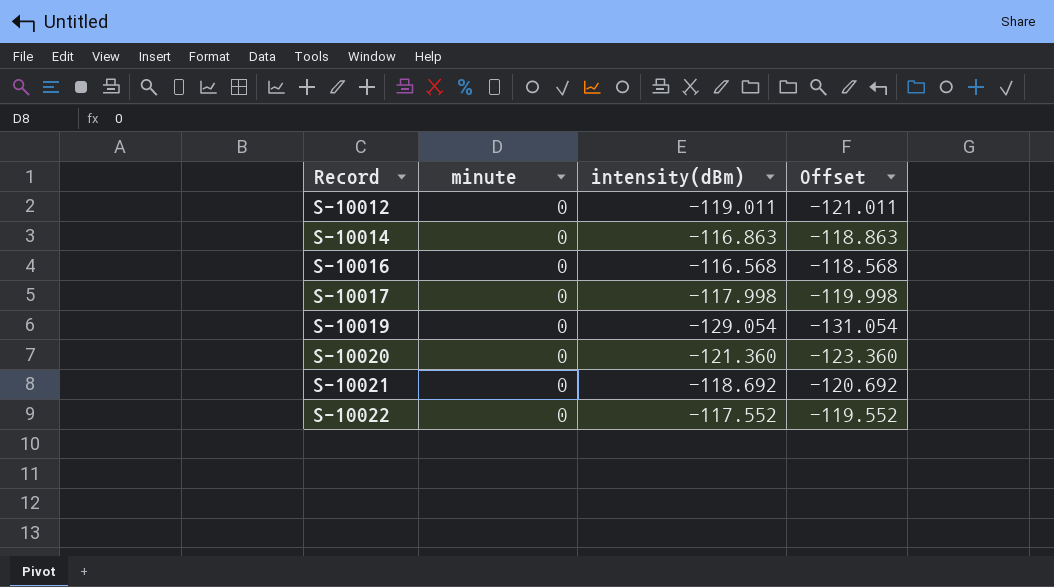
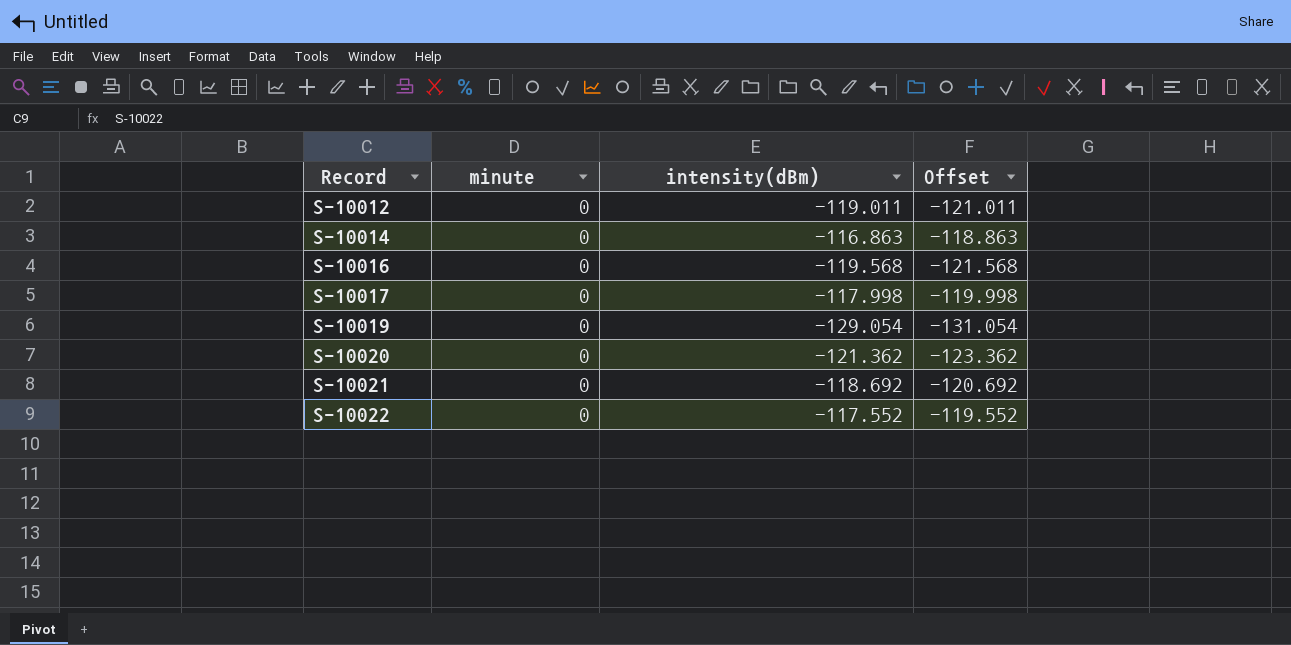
S-10016 | intensity(dBm): -116.568 -> -119.568
S-10016 | Offset: -118.568 -> -121.568
S-10020 | intensity(dBm): -121.360 -> -121.362
S-10020 | Offset: -123.360 -> -123.362

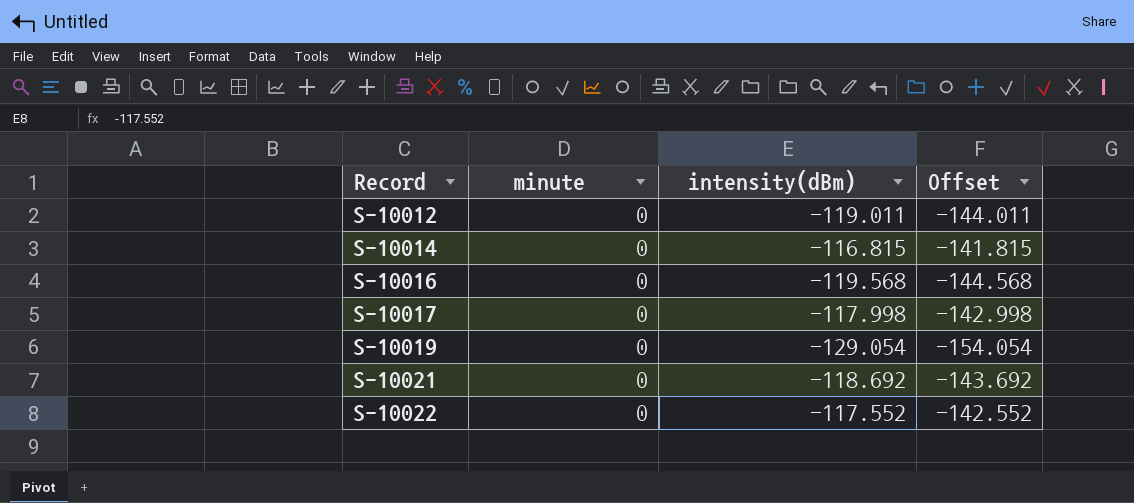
column Offset | formula: [intensity(dBm)] - 2 -> [intensity(dBm)] - 25
row S-10020: 0 | -121.362 | -123.362 -> none
S-10014 | intensity(dBm): -116.863 -> -116.815

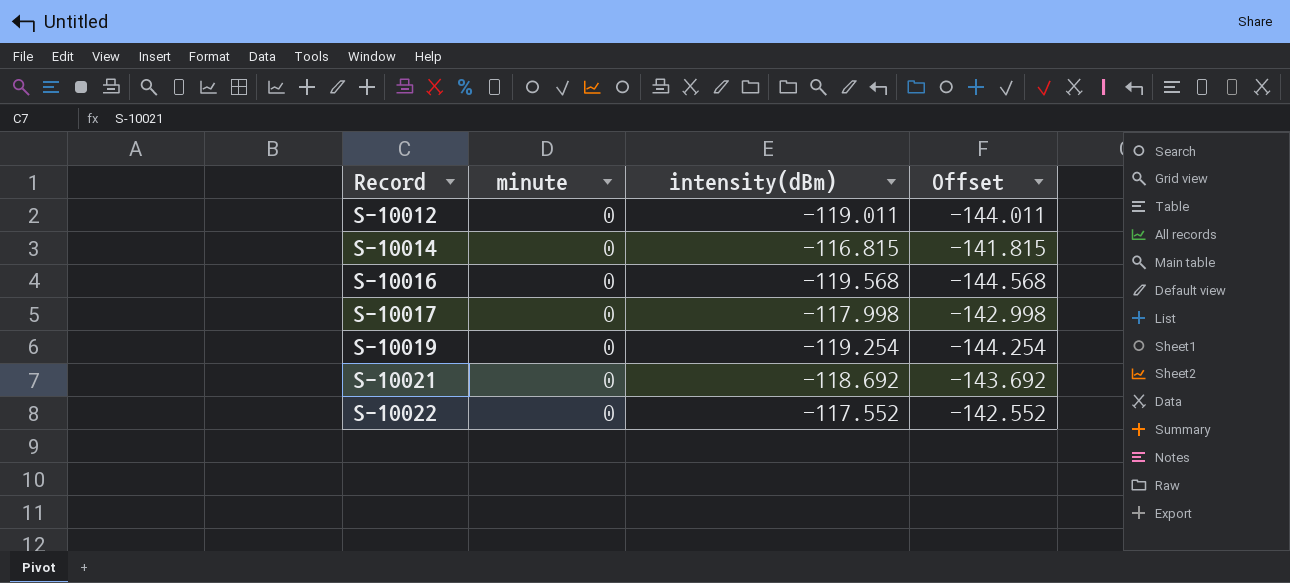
S-10019 | intensity(dBm): -129.054 -> -119.254
S-10019 | Offset: -154.054 -> -144.254

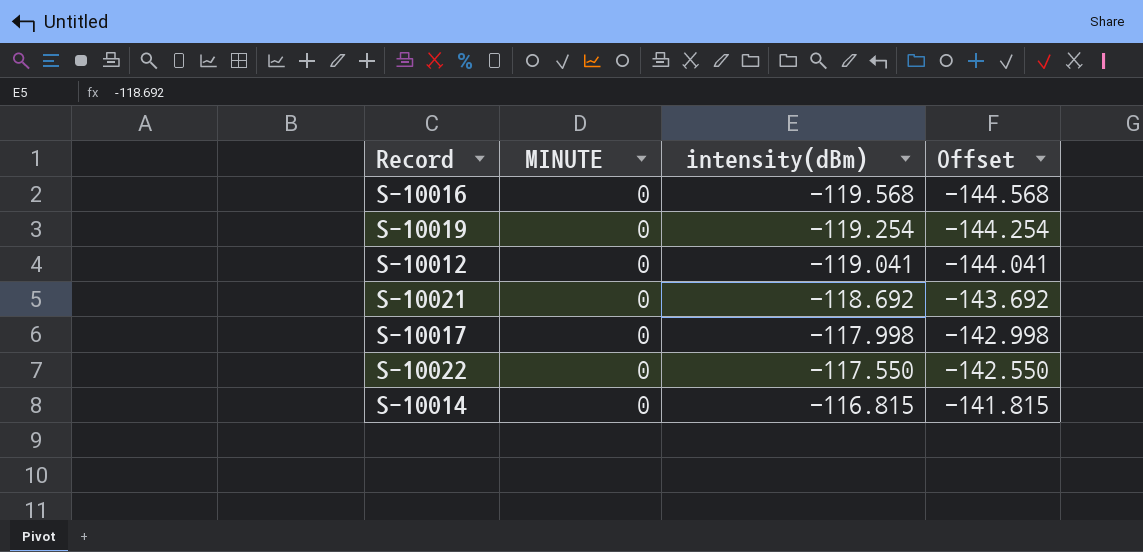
row order: Record ascending -> intensity(dBm) ascending
column name: minute -> MINUTE
S-10012 | intensity(dBm): -119.011 -> -119.041
S-10012 | Offset: -144.011 -> -144.041
S-10022 | intensity(dBm): -117.552 -> -117.550
S-10022 | Offset: -142.552 -> -142.550

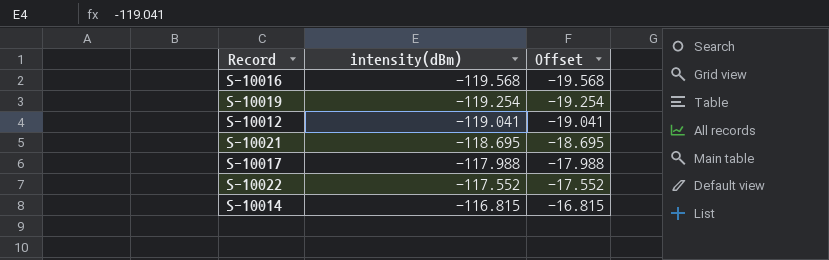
column MINUTE | position: 2 -> none
column Offset | formula: [intensity(dBm)] - 25 -> [intensity(dBm)] + 100
S-10021 | intensity(dBm): -118.692 -> -118.695
S-10017 | intensity(dBm): -117.998 -> -117.988
S-10022 | intensity(dBm): -117.550 -> -117.552

